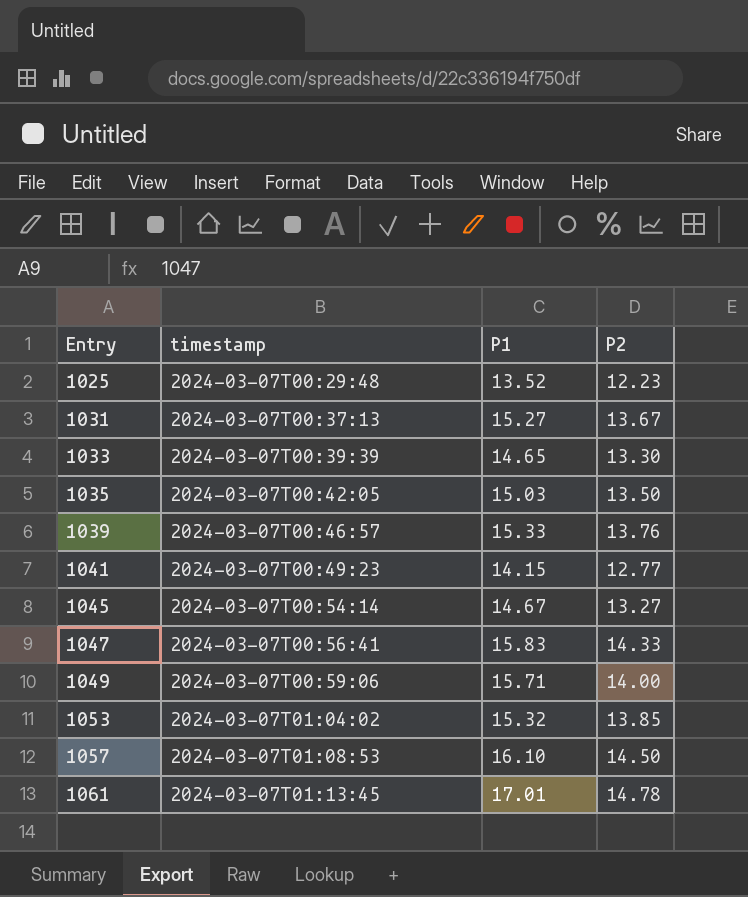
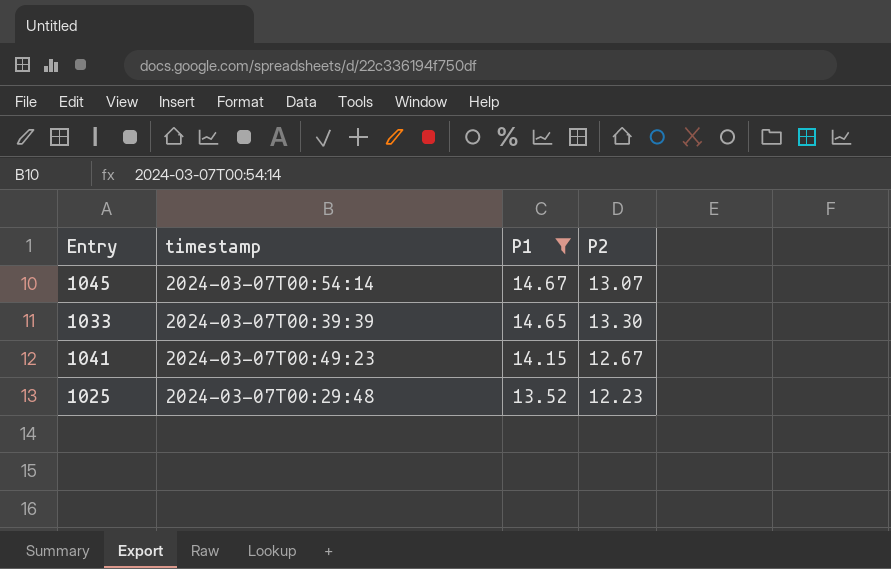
filter: none -> P1 <= 14.67
row order: Entry ascending -> P1 descending
1045 | P2: 13.27 -> 13.07
1041 | P2: 12.77 -> 12.67

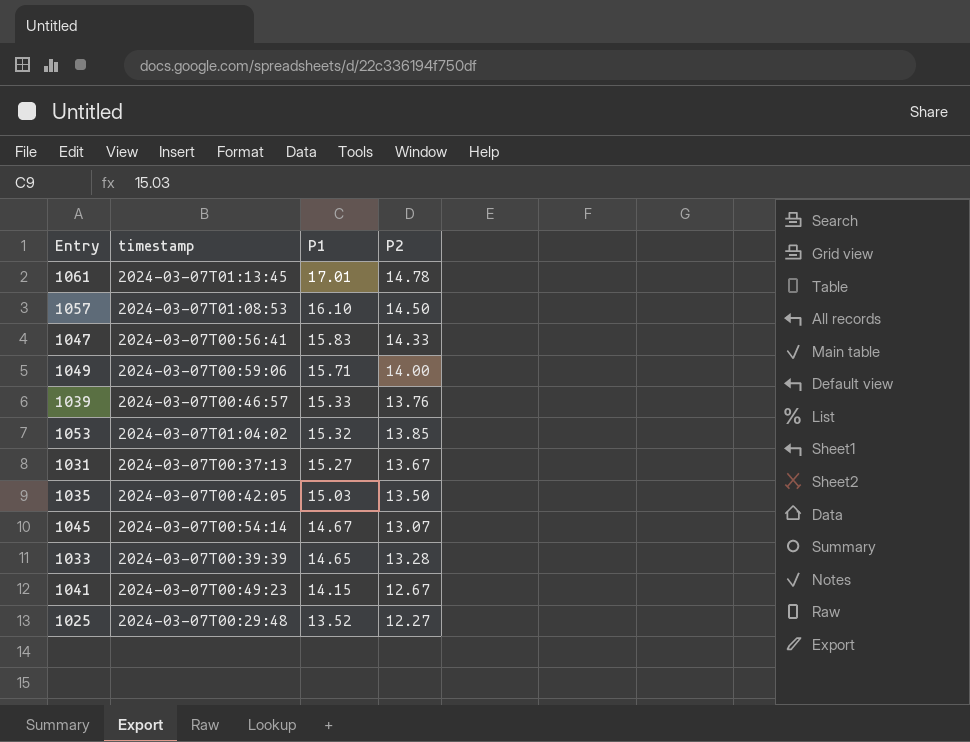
filter: P1 <= 14.67 -> none
1033 | P2: 13.30 -> 13.28
1025 | P2: 12.23 -> 12.27

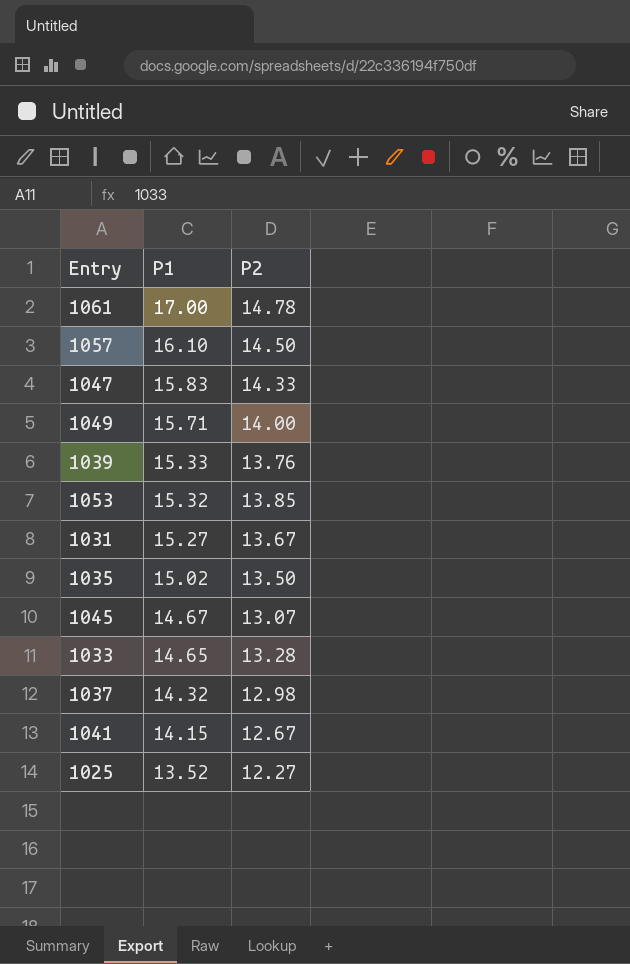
column timestamp | position: 2 -> none
1061 | P1: 17.01 -> 17.00
1035 | P1: 15.03 -> 15.02
row 1037: none -> 14.32 | 12.98

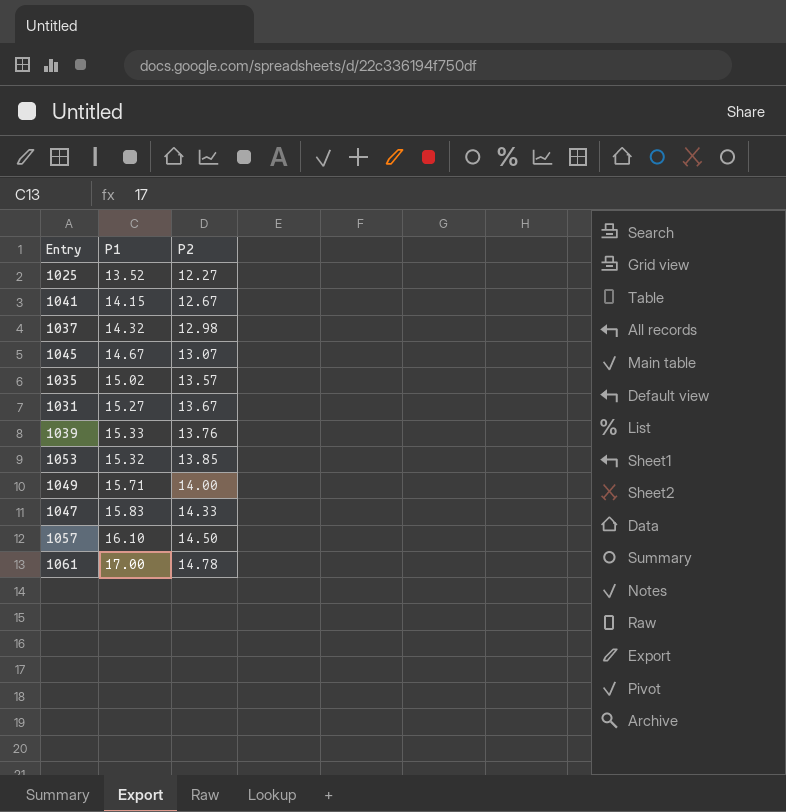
row order: P1 descending -> P2 ascending
row 1033: 14.65 | 13.28 -> none
1035 | P2: 13.50 -> 13.57

